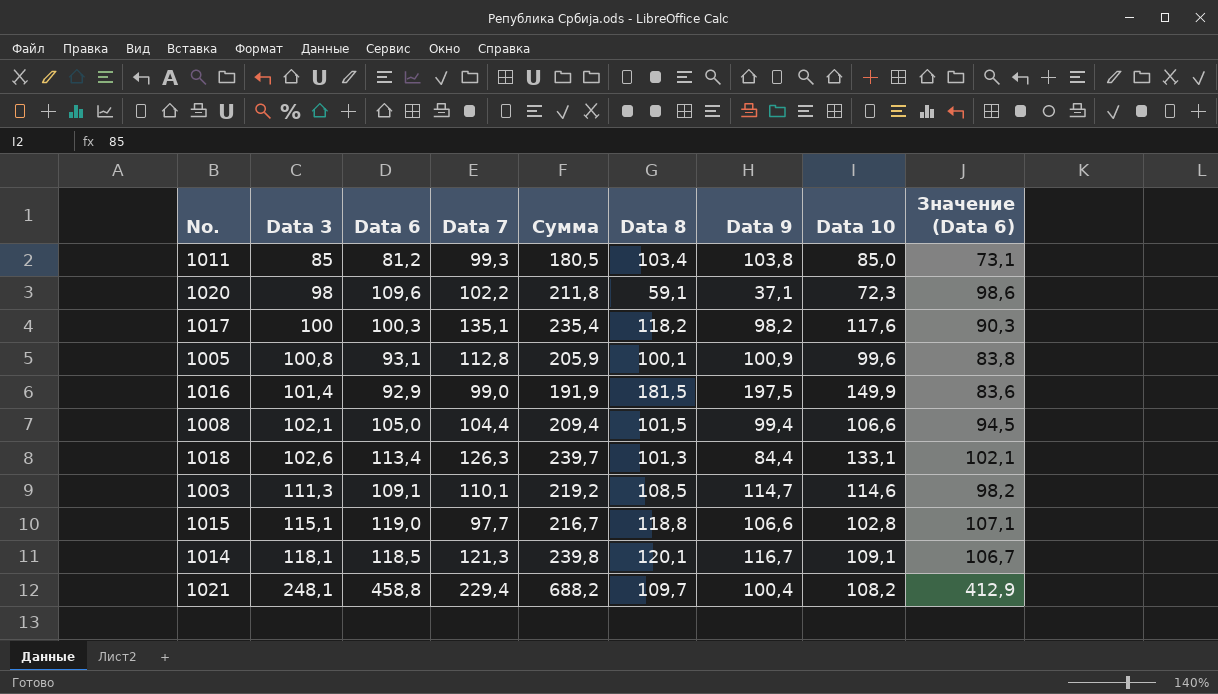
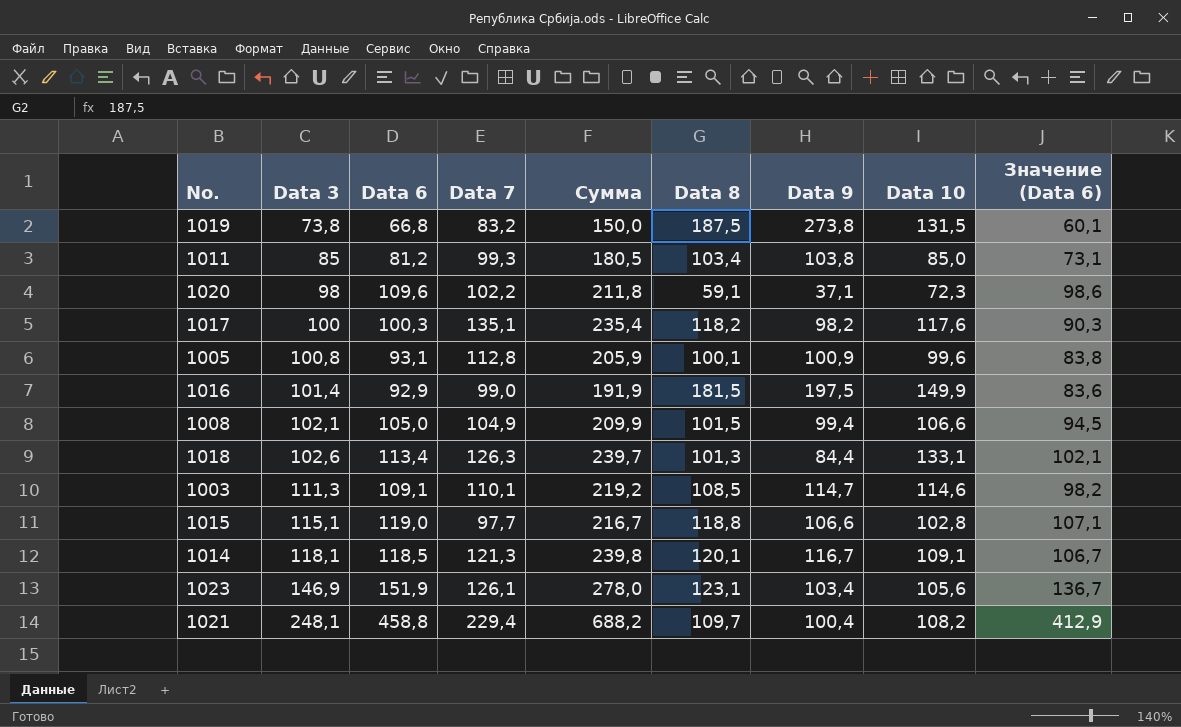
row 1019: none -> 73,8 | 66,8 | 83,2 | 150,0 | 187,5 | 273,8 | 131,5 | 60,1
1008 | Data 7: 104,4 -> 104,9
1008 | Сумма: 209,4 -> 209,9
row 1023: none -> 146,9 | 151,9 | 126,1 | 278,0 | 123,1 | 103,4 | 105,6 | 136,7

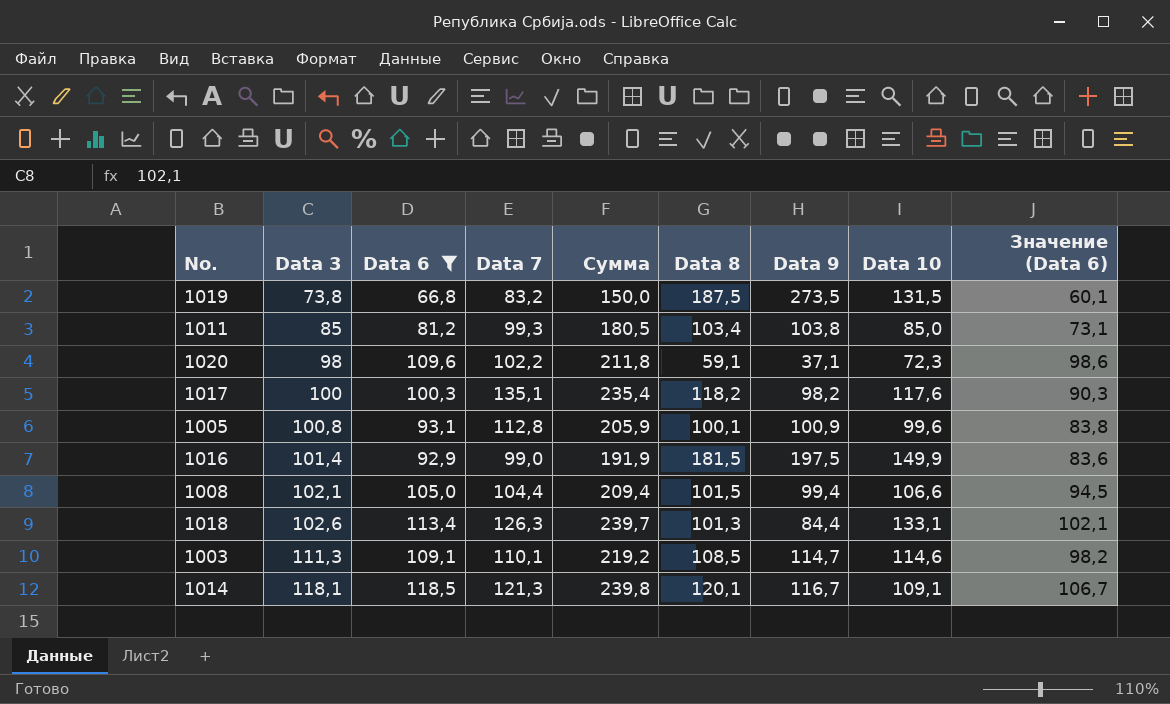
filter: none -> Data 6 <= 118,5
1019 | Data 9: 273,8 -> 273,5
1008 | Data 7: 104,9 -> 104,4
1008 | Сумма: 209,9 -> 209,4

